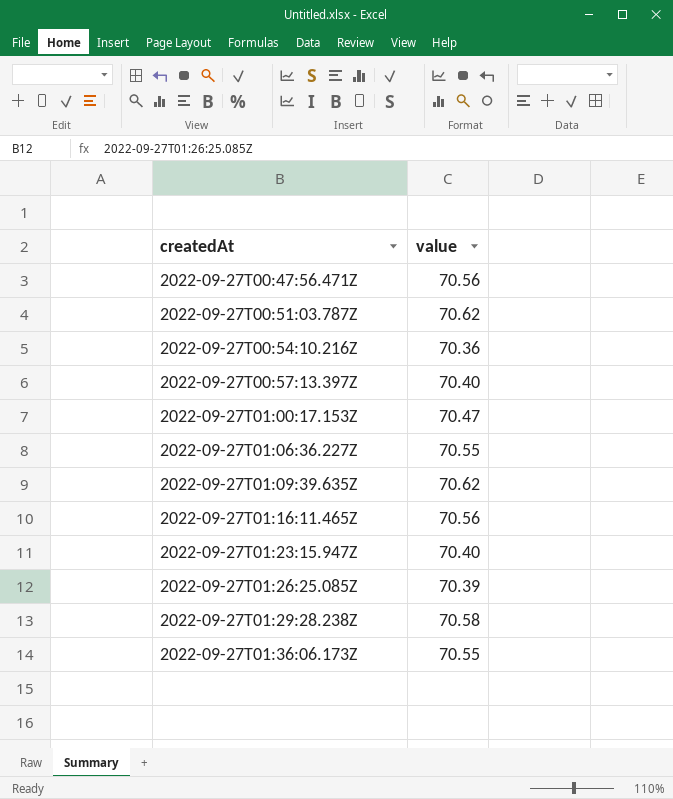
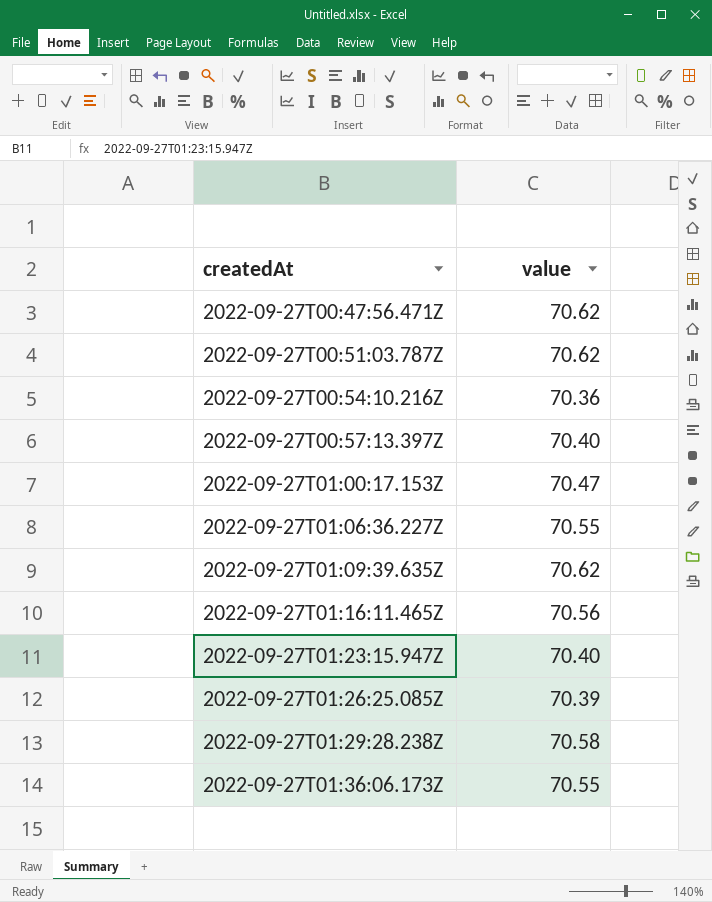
2022-09-27T00:47:56.471Z | value: 70.56 -> 70.62

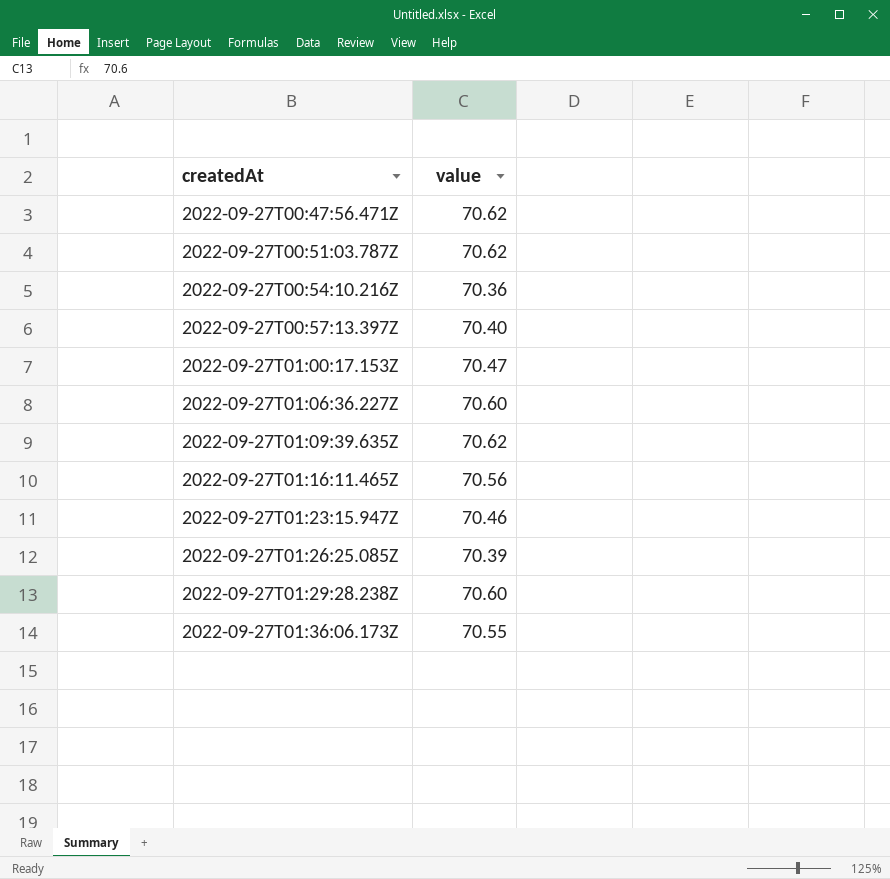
2022-09-27T01:06:36.227Z | value: 70.55 -> 70.60
2022-09-27T01:23:15.947Z | value: 70.40 -> 70.46
2022-09-27T01:29:28.238Z | value: 70.58 -> 70.60

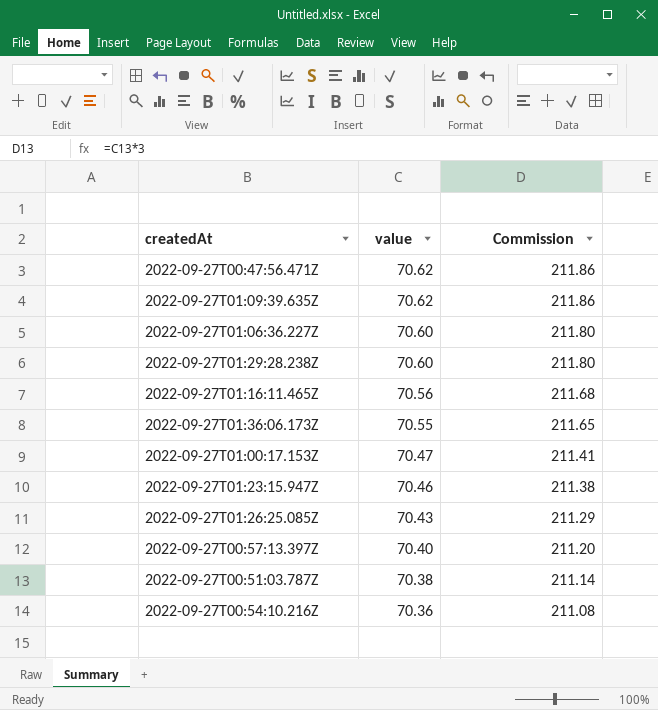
row order: createdAt ascending -> value descending
column Commission | formula: none -> [value] * 3
2022-09-27T01:26:25.085Z | value: 70.39 -> 70.43
2022-09-27T00:51:03.787Z | value: 70.62 -> 70.38

